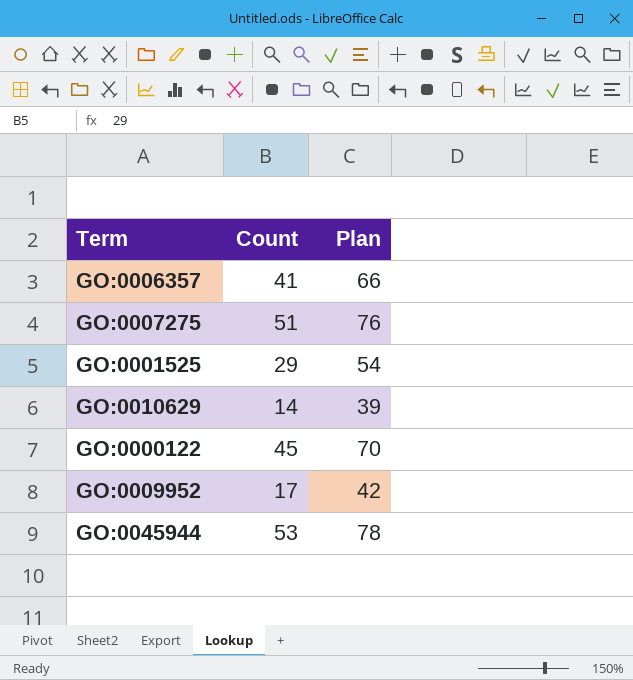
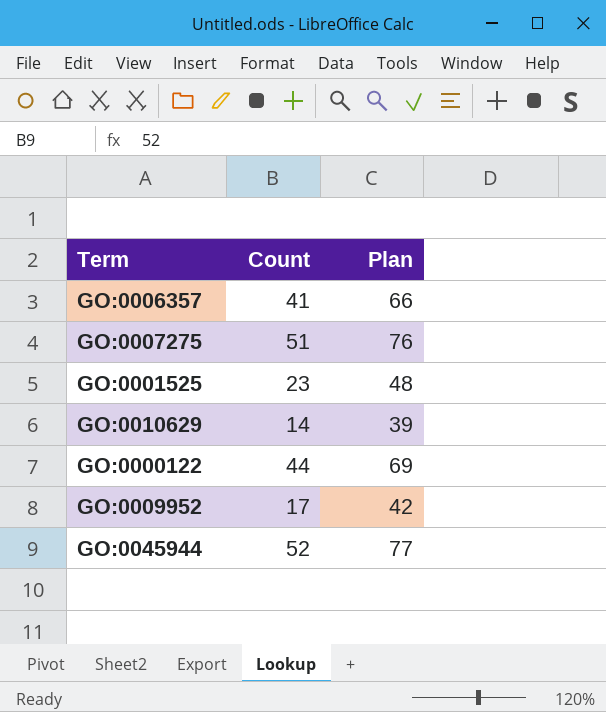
GO:0001525 | Count: 29 -> 23
GO:0001525 | Plan: 54 -> 48
GO:0000122 | Count: 45 -> 44
GO:0000122 | Plan: 70 -> 69
GO:0045944 | Count: 53 -> 52
GO:0045944 | Plan: 78 -> 77

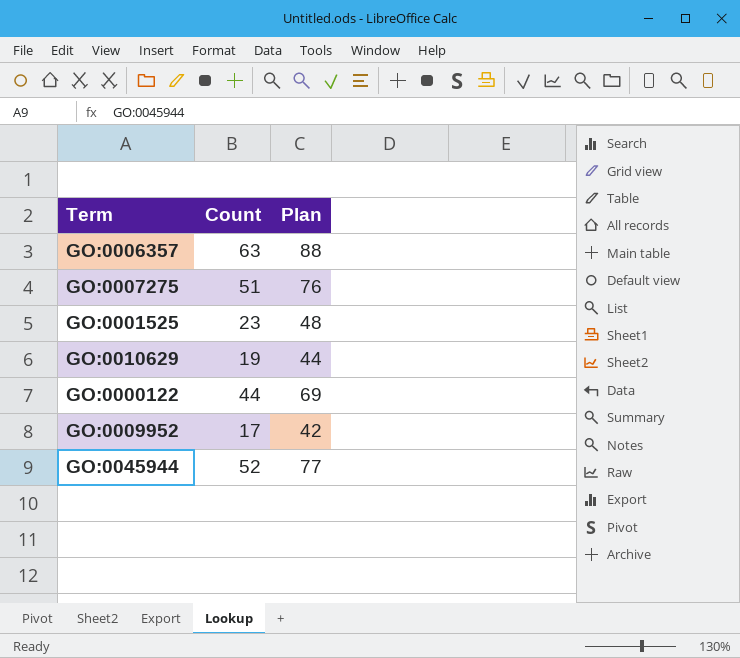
GO:0006357 | Count: 41 -> 63
GO:0006357 | Plan: 66 -> 88
GO:0010629 | Count: 14 -> 19
GO:0010629 | Plan: 39 -> 44

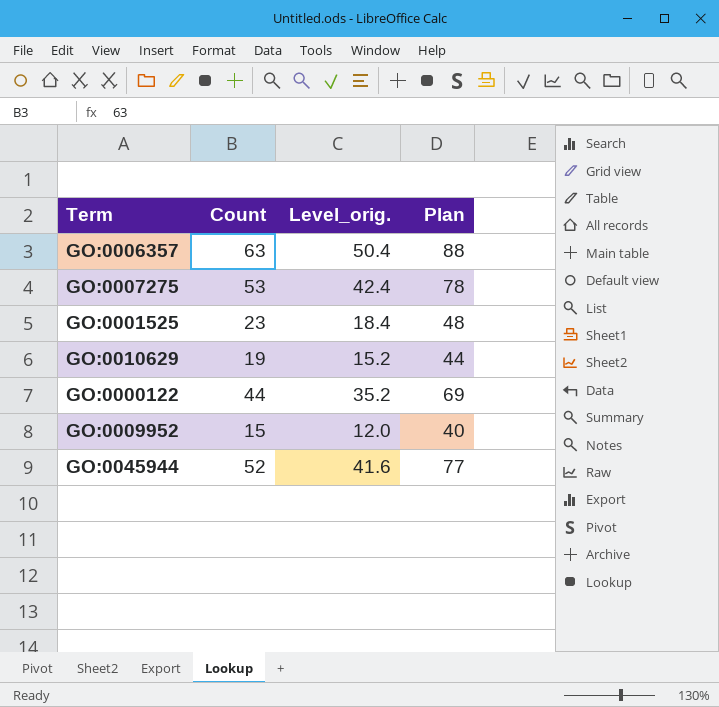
column Level_orig. | formula: none -> [Count] * 0.8
GO:0007275 | Count: 51 -> 53
GO:0007275 | Plan: 76 -> 78
GO:0009952 | Count: 17 -> 15
GO:0009952 | Plan: 42 -> 40

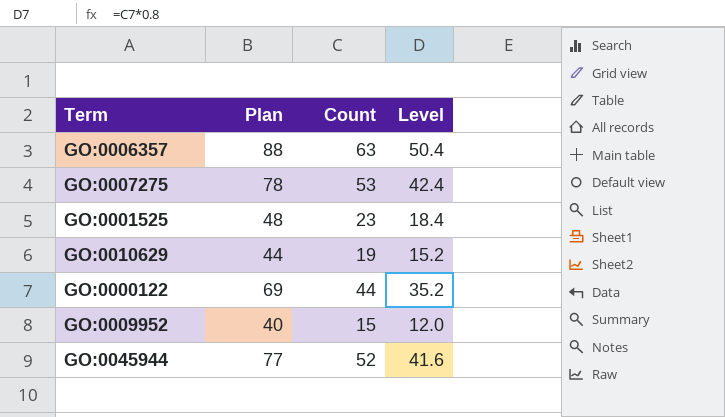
column Plan | position: 4 -> 2
column name: Level_orig. -> Level

